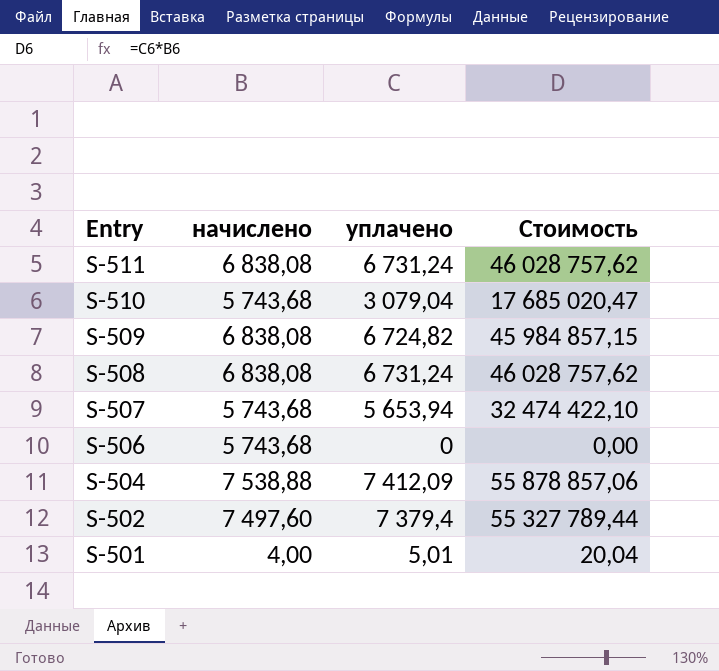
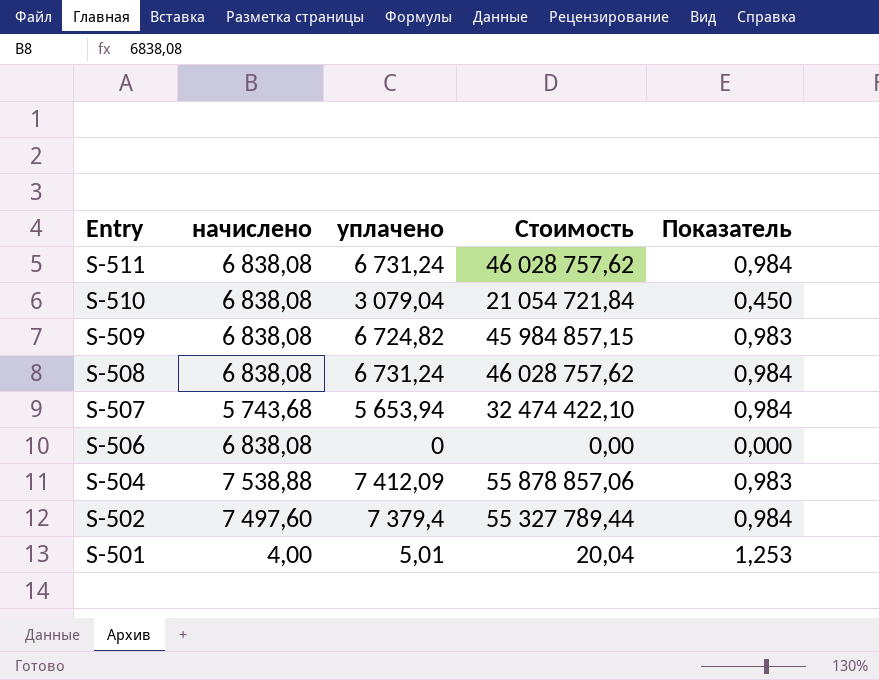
column Показатель | formula: none -> [уплачено] / [начислено]
S-510 | начислено: 5 743,68 -> 6 838,08
S-510 | Стоимость: 17 685 020,47 -> 21 054 721,84
S-506 | начислено: 5 743,68 -> 6 838,08

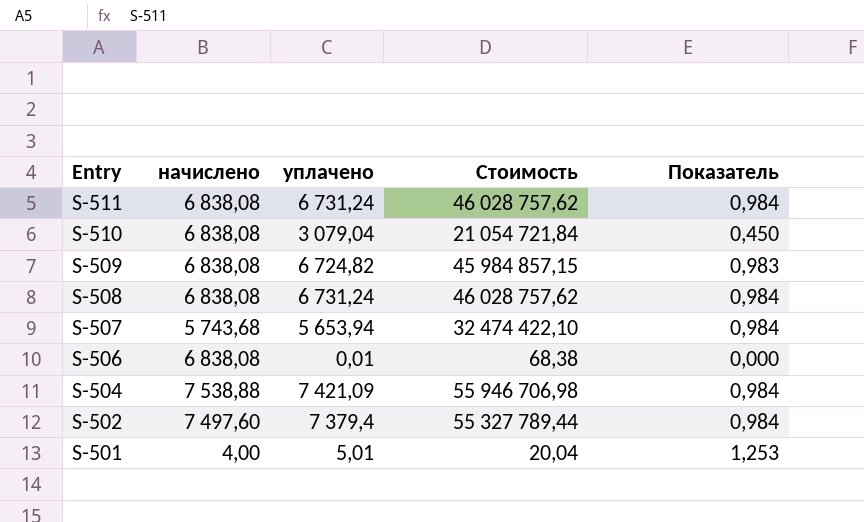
S-506 | уплачено: 0 -> 0,01
S-506 | Стоимость: 0,00 -> 68,38
S-504 | уплачено: 7 412,09 -> 7 421,09
S-504 | Стоимость: 55 878 857,06 -> 55 946 706,98
S-504 | Показатель: 0,983 -> 0,984

